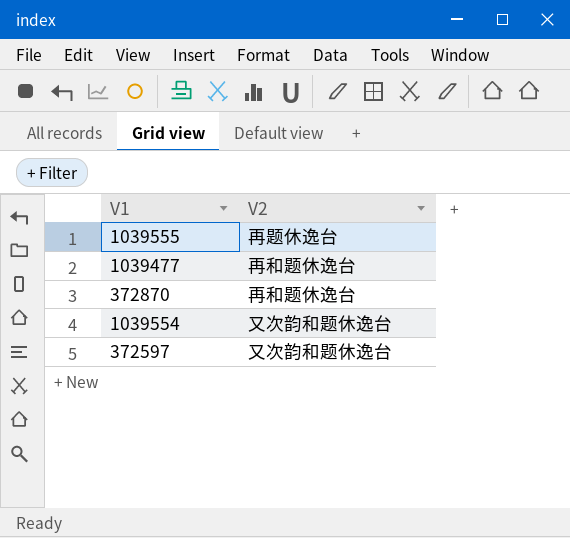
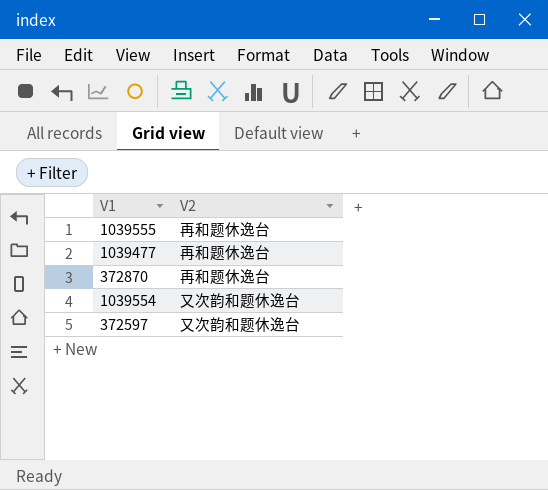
1039555 | V2: 再题休逸台 -> 再和题休逸台

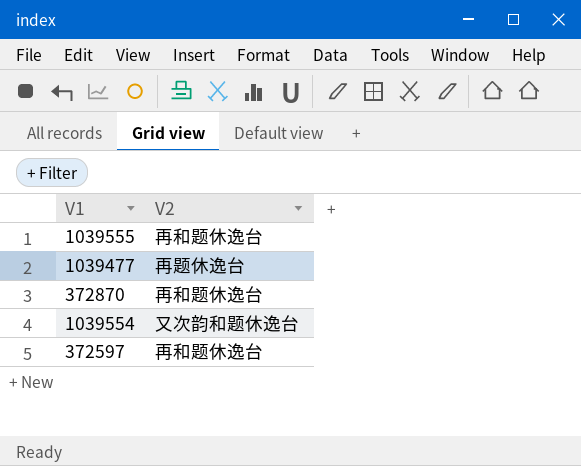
1039477 | V2: 再和题休逸台 -> 再题休逸台
372597 | V2: 又次韵和题休逸台 -> 再和题休逸台

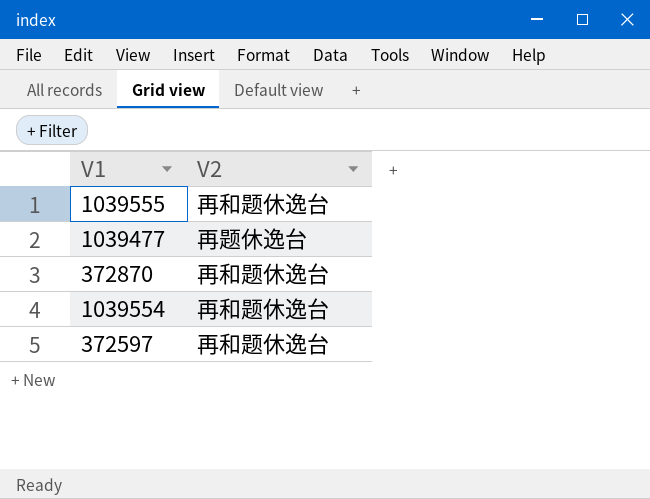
1039554 | V2: 又次韵和题休逸台 -> 再和题休逸台

